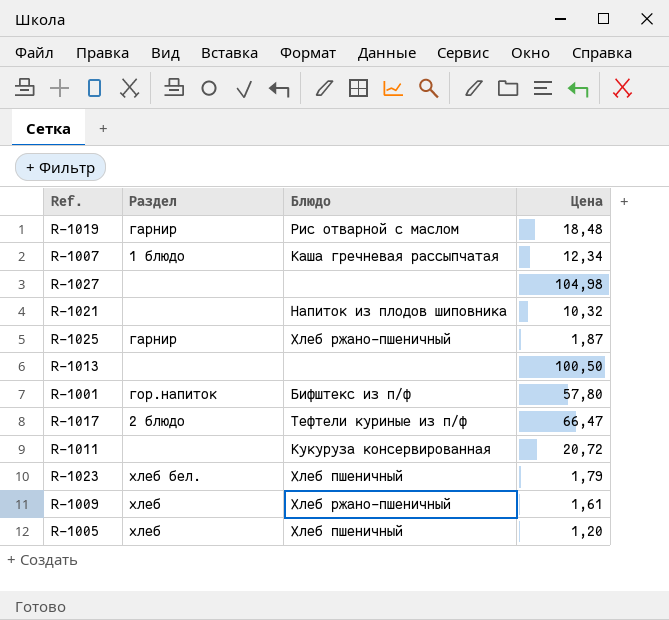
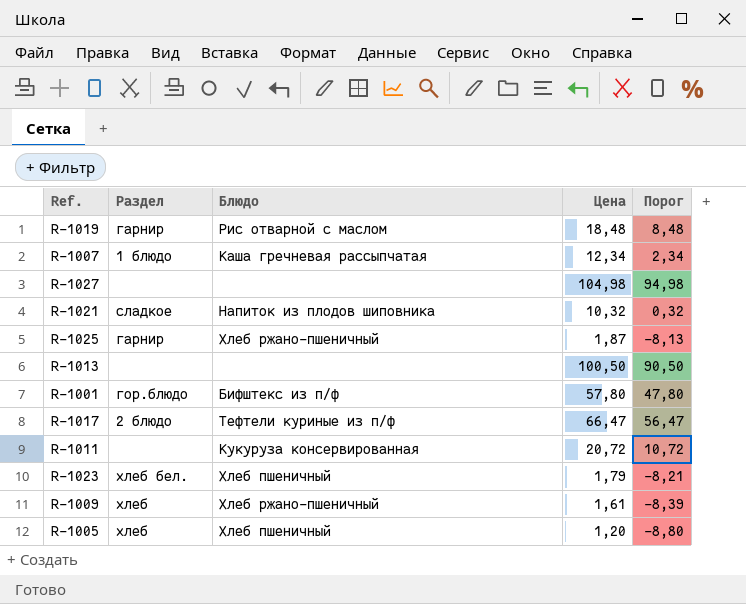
column Порог | formula: none -> [Цена] - 10
R-1021 | Раздел: none -> сладкое
R-1001 | Раздел: гор.напиток -> гор.блюдо

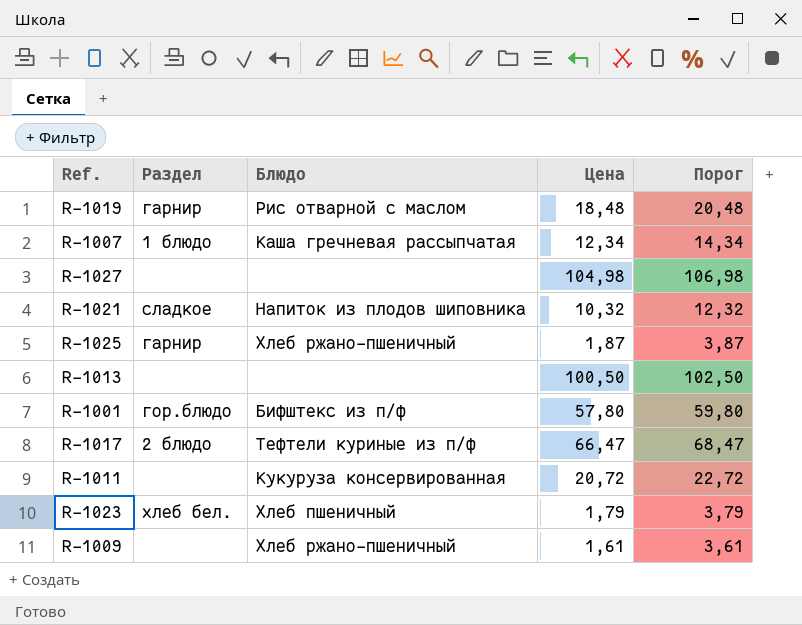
column Порог | formula: [Цена] - 10 -> [Цена] + 2
row R-1005: хлеб | Хлеб пшеничный | 1,20 | -8,80 -> none
R-1009 | Раздел: хлеб -> none

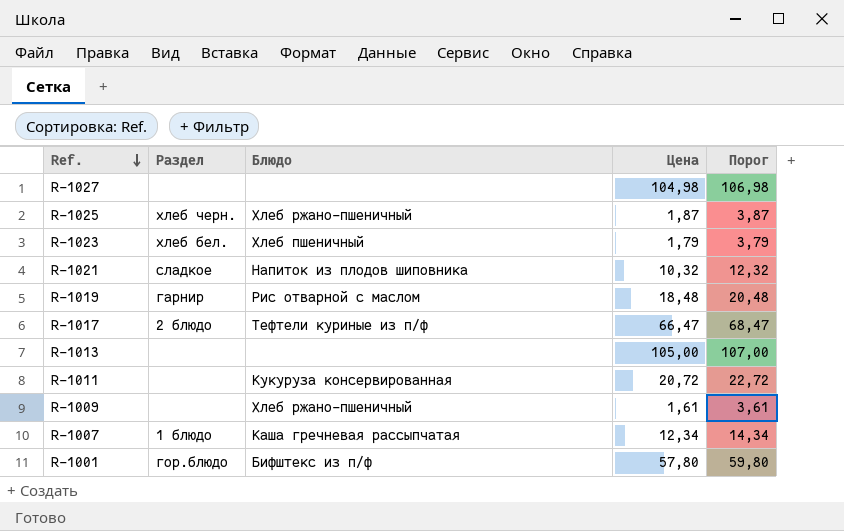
row order: none -> Ref. descending
R-1025 | Раздел: гарнир -> хлеб черн.
R-1013 | Цена: 100,50 -> 105,00
R-1013 | Порог: 102,50 -> 107,00

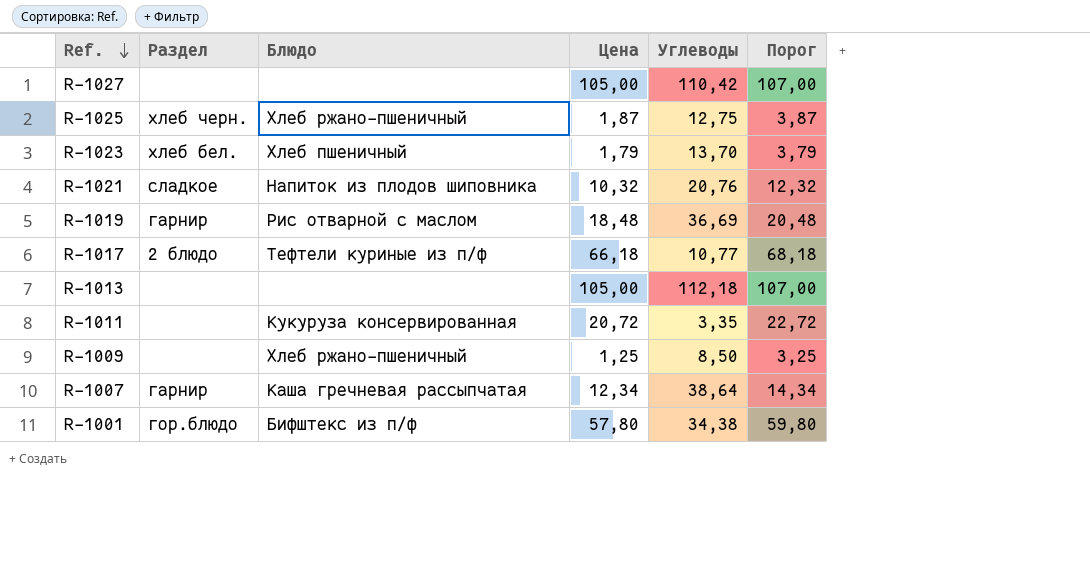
column Углеводы | position: none -> 5
R-1027 | Цена: 104,98 -> 105,00
R-1027 | Порог: 106,98 -> 107,00
R-1017 | Цена: 66,47 -> 66,18
R-1017 | Порог: 68,47 -> 68,18
R-1009 | Цена: 1,61 -> 1,25
R-1009 | Порог: 3,61 -> 3,25
R-1007 | Раздел: 1 блюдо -> гарнир

